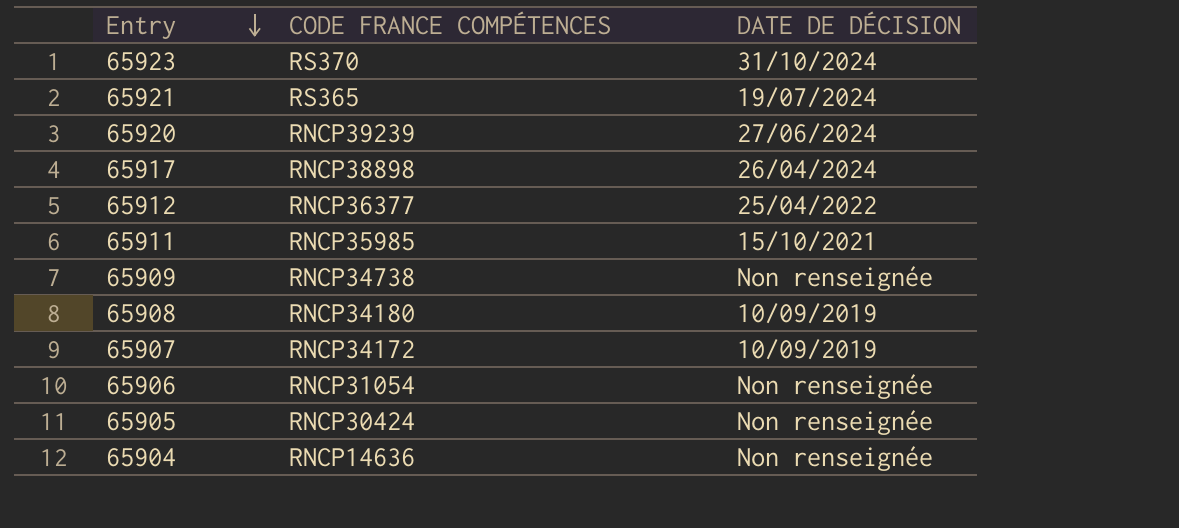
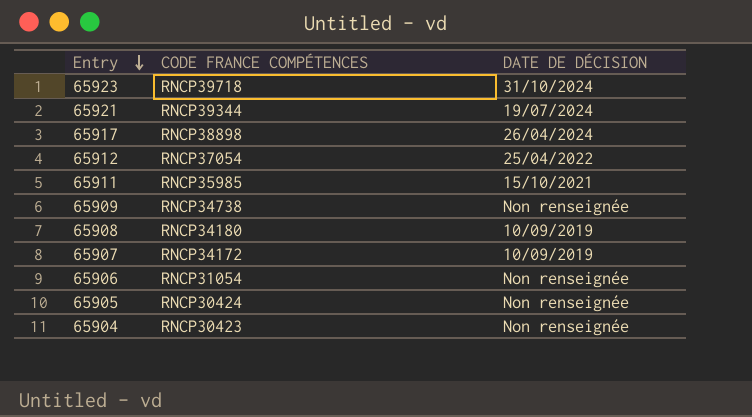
row 65920: RNCP39239 | 27/06/2024 -> none
65923 | CODE FRANCE COMPÉTENCES: RS370 -> RNCP39718
65921 | CODE FRANCE COMPÉTENCES: RS365 -> RNCP39344
65912 | CODE FRANCE COMPÉTENCES: RNCP36377 -> RNCP37054
65904 | CODE FRANCE COMPÉTENCES: RNCP14636 -> RNCP30423

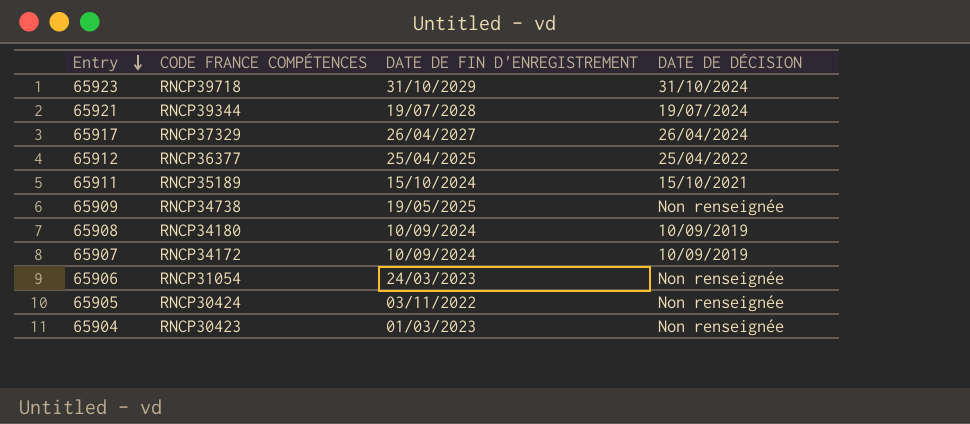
column DATE DE FIN D'ENREGISTREMENT | position: none -> 3
65917 | CODE FRANCE COMPÉTENCES: RNCP38898 -> RNCP37329
65912 | CODE FRANCE COMPÉTENCES: RNCP37054 -> RNCP36377
65911 | CODE FRANCE COMPÉTENCES: RNCP35985 -> RNCP35189

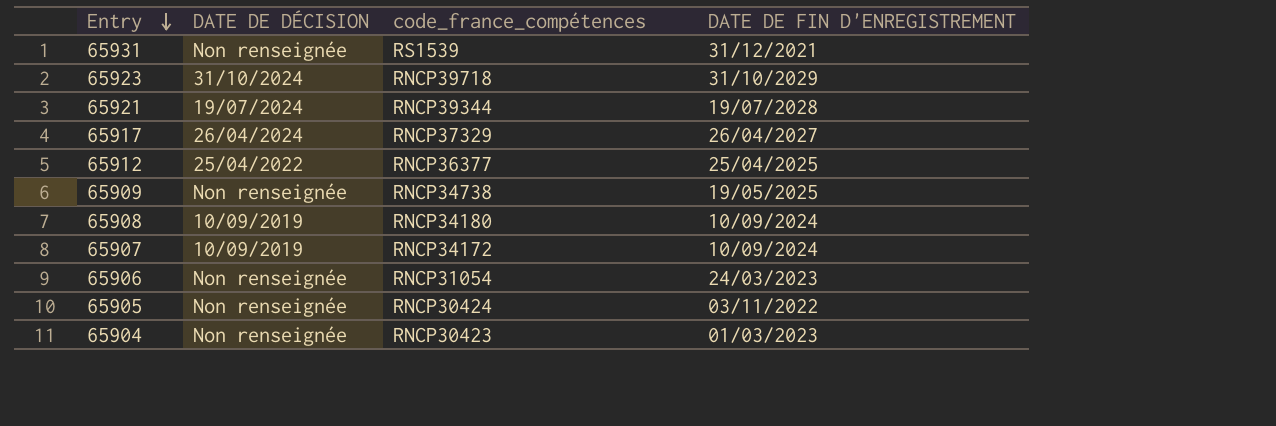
column DATE DE DÉCISION | position: 4 -> 2
column name: CODE FRANCE COMPÉTENCES -> code_france_compétences
row 65911: RNCP35189 | 15/10/2024 | 15/10/2021 -> none
row 65931: none -> Non renseignée | RS1539 | 31/12/2021

